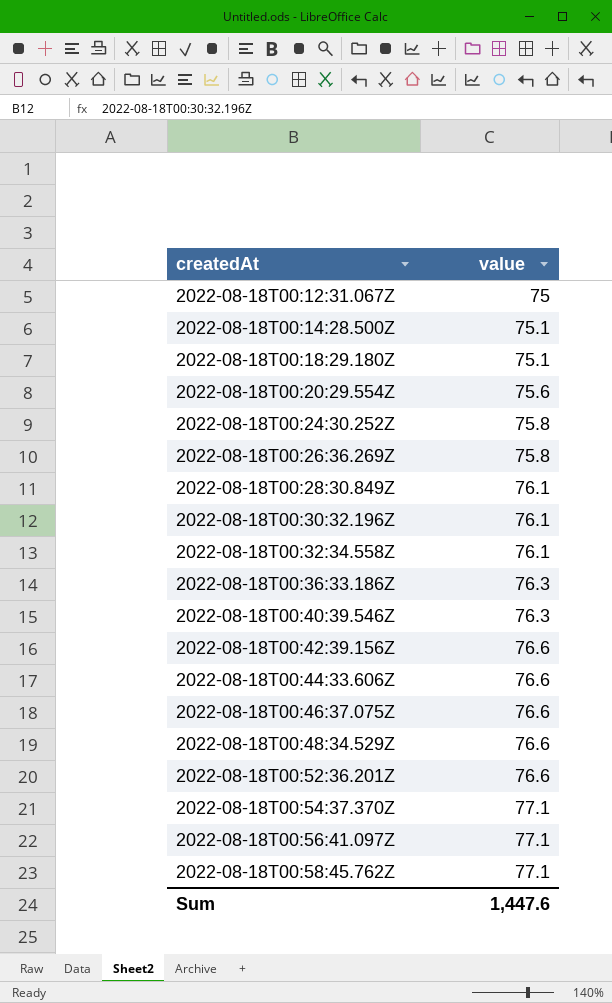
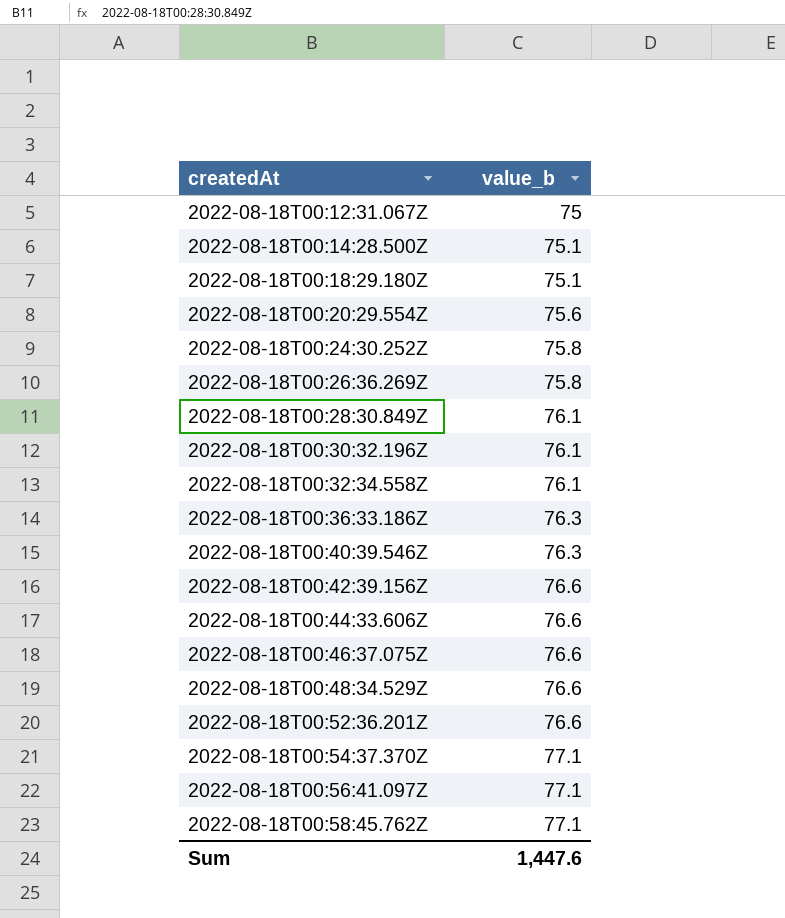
column name: value -> value_b

